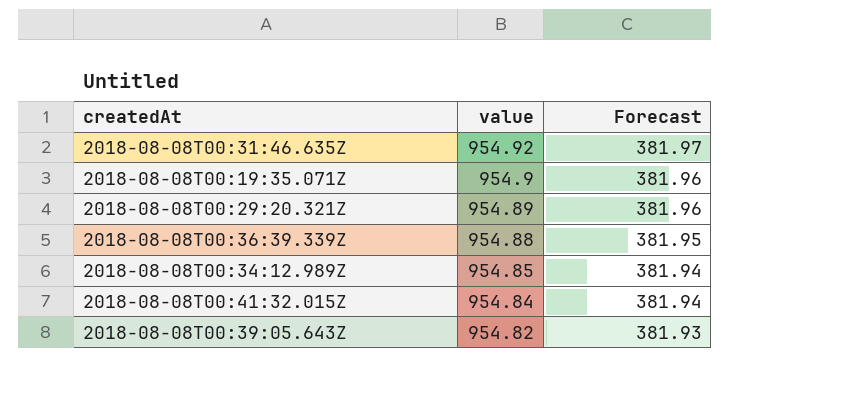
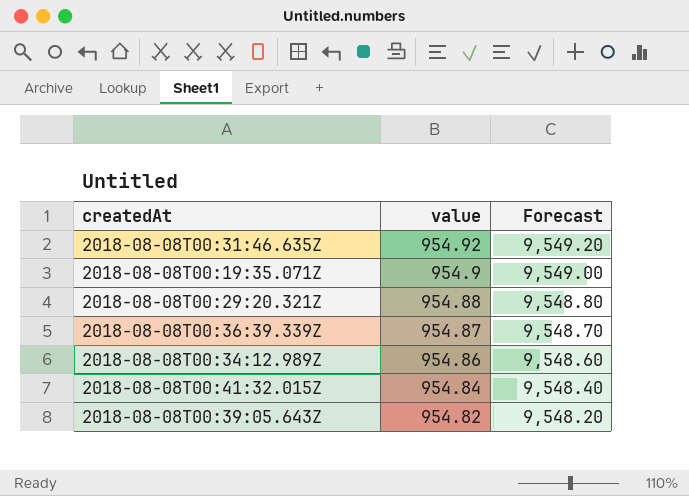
column Forecast | formula: [value] * 0.4 -> [value] * 10
2018-08-08T00:29:20.321Z | value: 954.89 -> 954.88
2018-08-08T00:36:39.339Z | value: 954.88 -> 954.87
2018-08-08T00:34:12.989Z | value: 954.85 -> 954.86

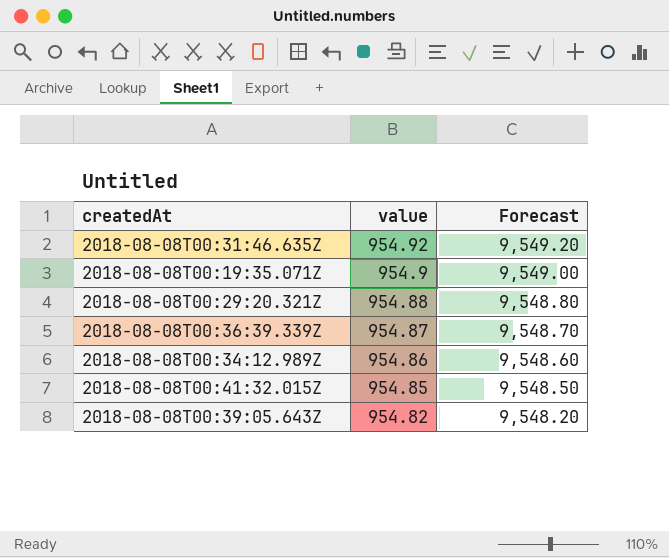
2018-08-08T00:41:32.015Z | value: 954.84 -> 954.85
2018-08-08T00:41:32.015Z | Forecast: 9,548.40 -> 9,548.50

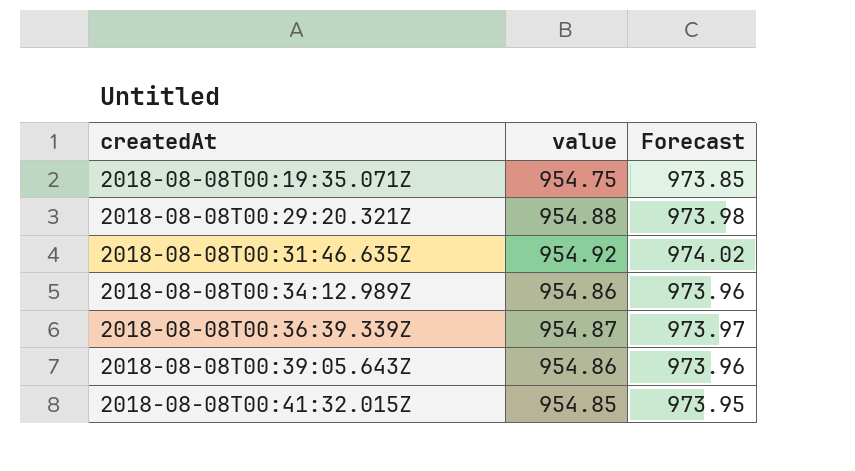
row order: value descending -> createdAt ascending
column Forecast | formula: [value] * 10 -> [value] * 1.02
2018-08-08T00:19:35.071Z | value: 954.9 -> 954.75
2018-08-08T00:39:05.643Z | value: 954.82 -> 954.86

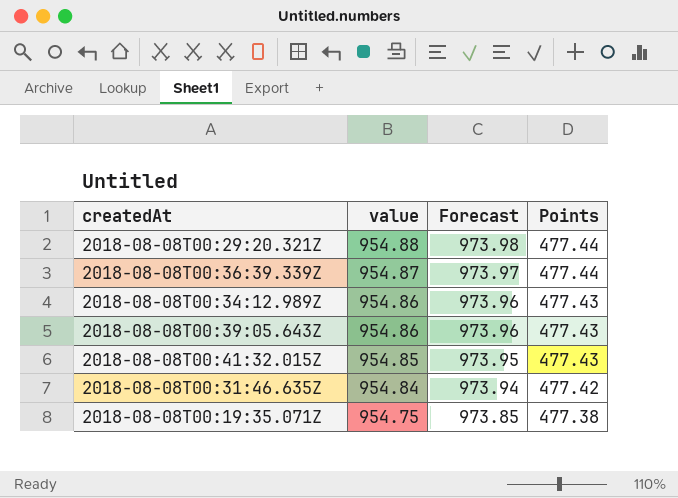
row order: createdAt ascending -> value descending
column Points | formula: none -> [value] * 0.5
2018-08-08T00:31:46.635Z | value: 954.92 -> 954.84
2018-08-08T00:31:46.635Z | Forecast: 974.02 -> 973.94

